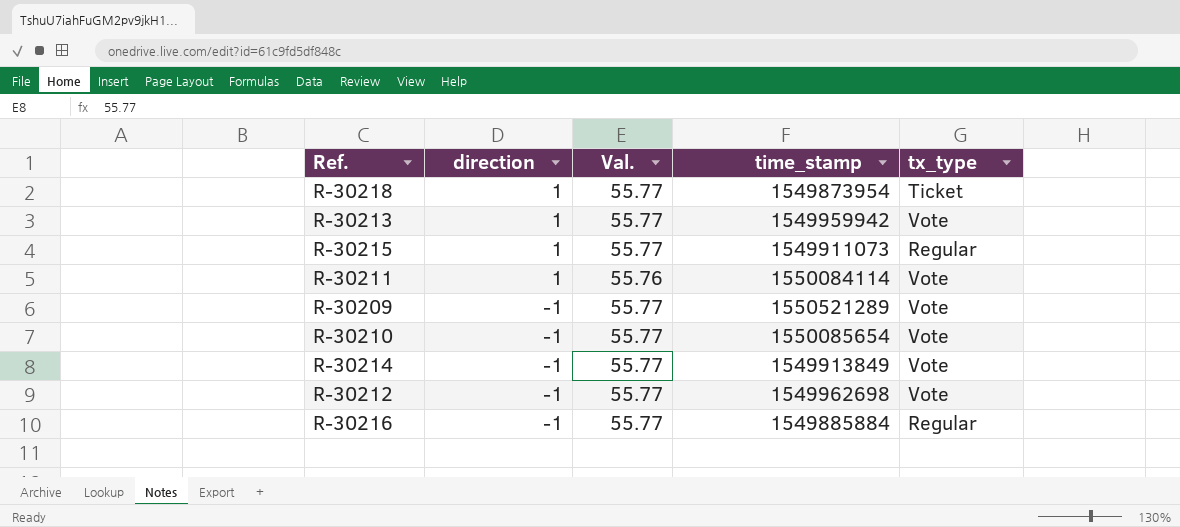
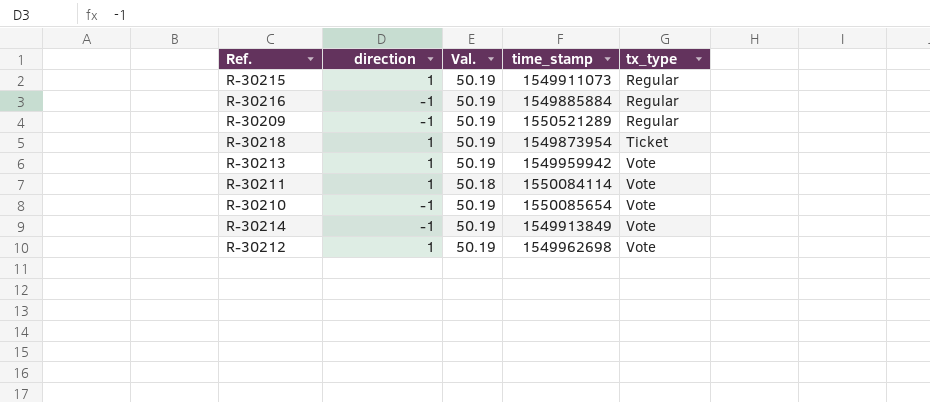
row order: direction descending -> tx_type ascending
R-30215 | Val.: 55.77 -> 50.19
R-30216 | Val.: 55.77 -> 50.19
R-30209 | Val.: 55.77 -> 50.19
R-30209 | tx_type: Vote -> Regular
R-30218 | Val.: 55.77 -> 50.19
R-30213 | Val.: 55.77 -> 50.19
R-30211 | Val.: 55.76 -> 50.18
R-30210 | Val.: 55.77 -> 50.19
R-30214 | Val.: 55.77 -> 50.19
R-30212 | direction: -1 -> 1
R-30212 | Val.: 55.77 -> 50.19

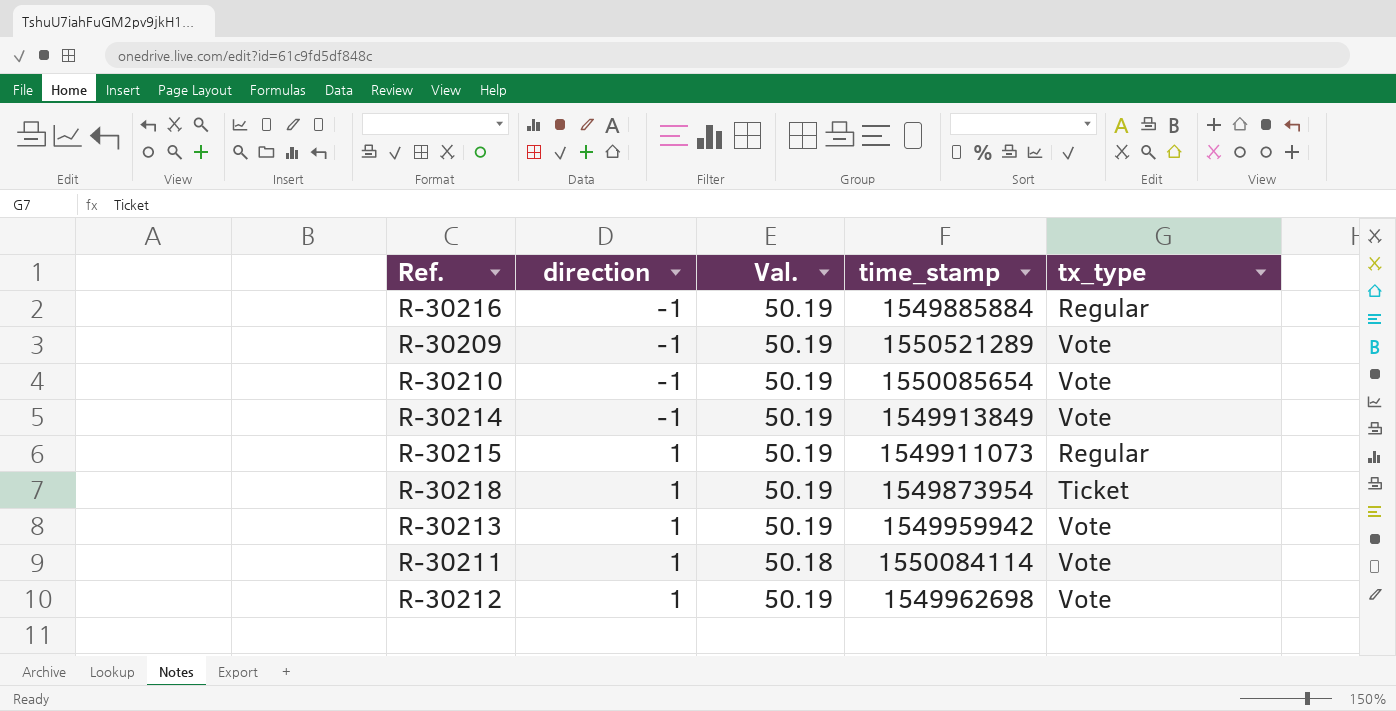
row order: tx_type ascending -> direction ascending
R-30209 | tx_type: Regular -> Vote

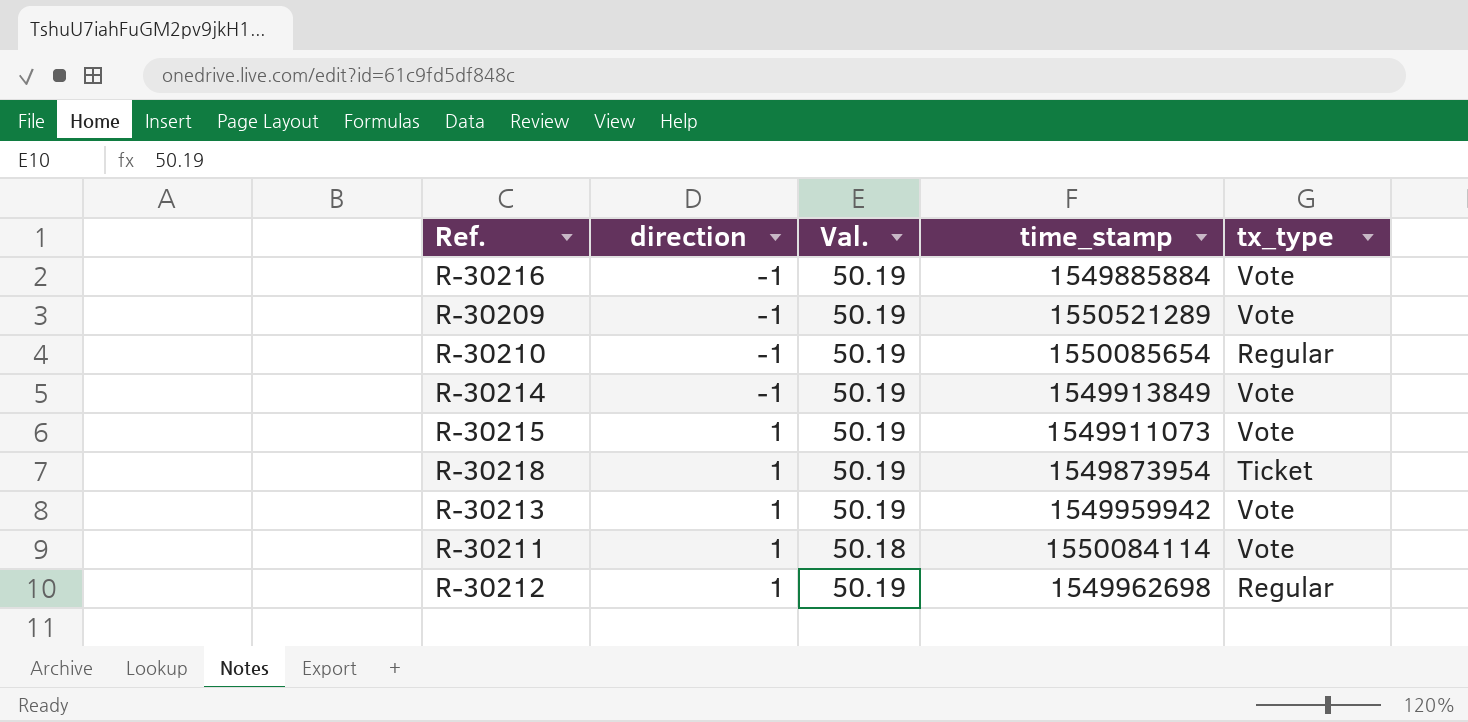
R-30216 | tx_type: Regular -> Vote
R-30210 | tx_type: Vote -> Regular
R-30215 | tx_type: Regular -> Vote
R-30212 | tx_type: Vote -> Regular

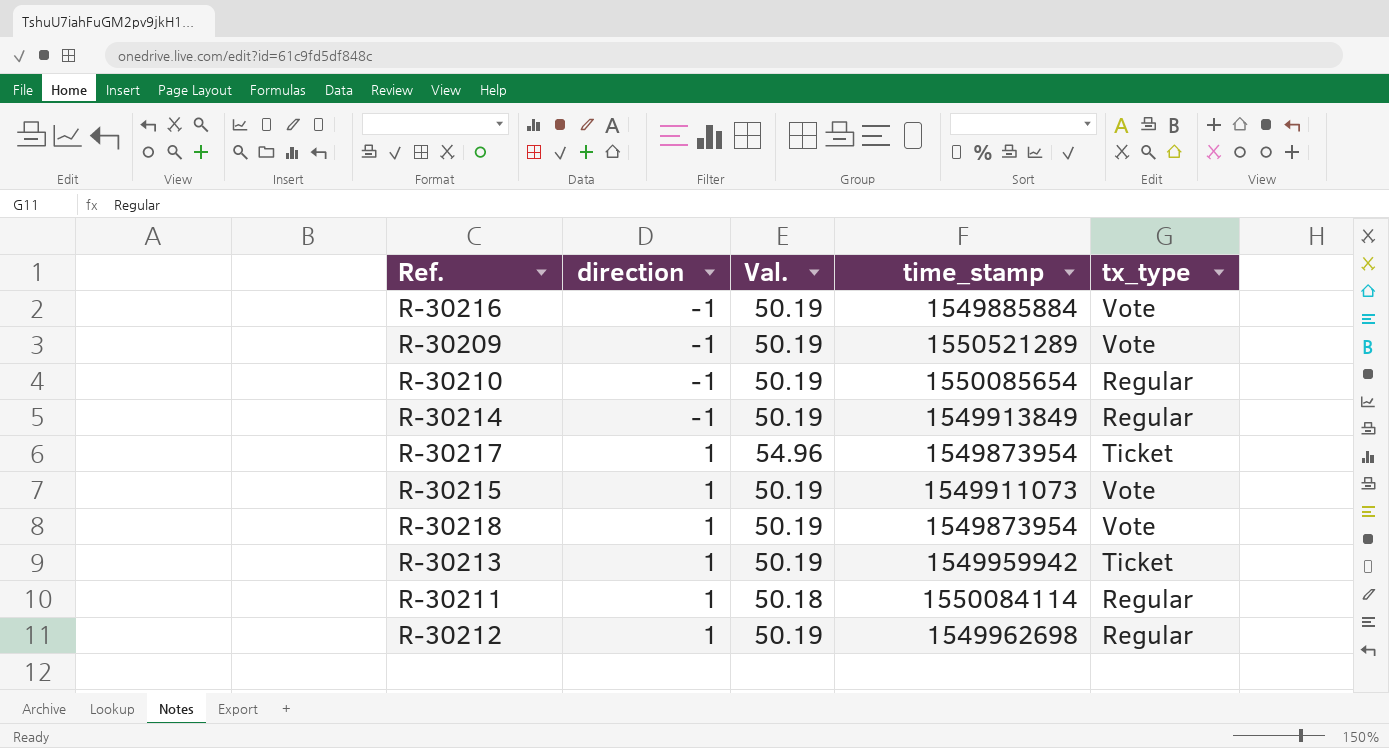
R-30214 | tx_type: Vote -> Regular
row R-30217: none -> 1 | 54.96 | 1549873954 | Ticket
R-30218 | tx_type: Ticket -> Vote
R-30213 | tx_type: Vote -> Ticket
R-30211 | tx_type: Vote -> Regular

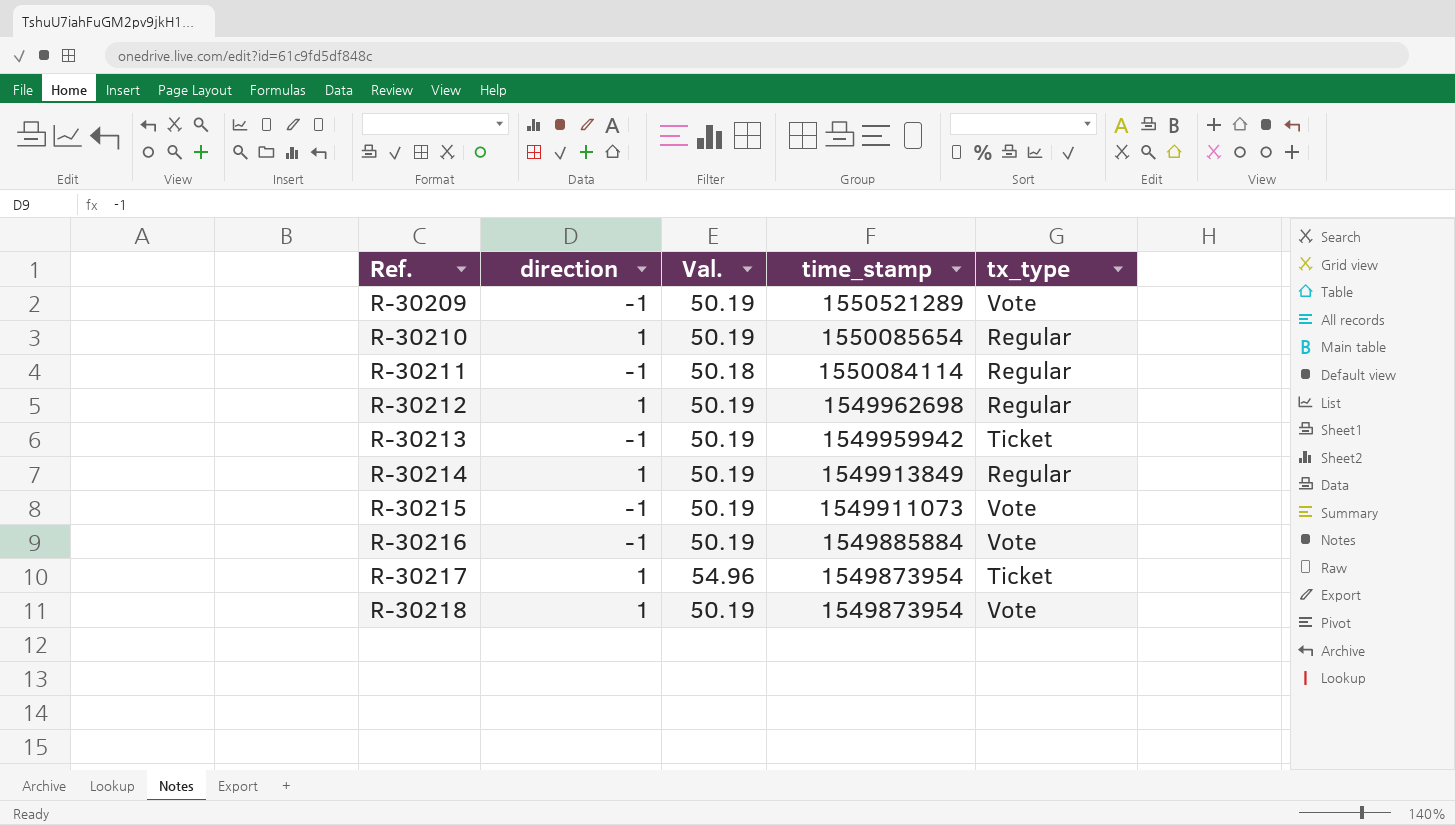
row order: direction ascending -> Ref. ascending
R-30210 | direction: -1 -> 1
R-30211 | direction: 1 -> -1
R-30213 | direction: 1 -> -1
R-30214 | direction: -1 -> 1
R-30215 | direction: 1 -> -1

